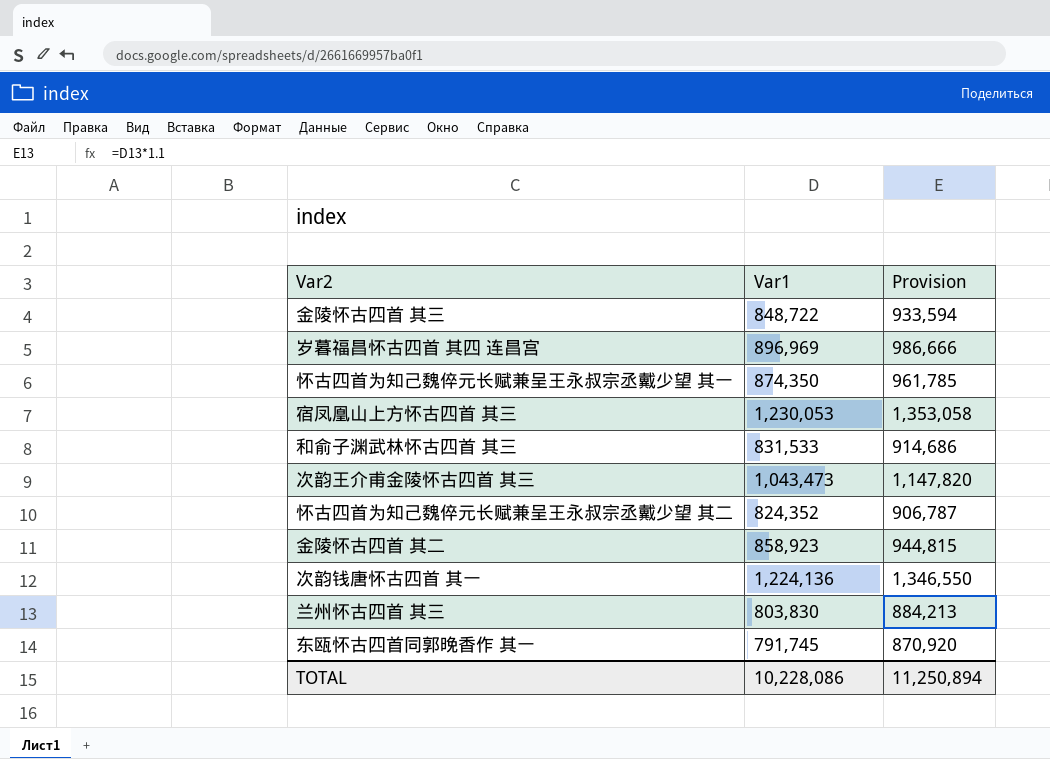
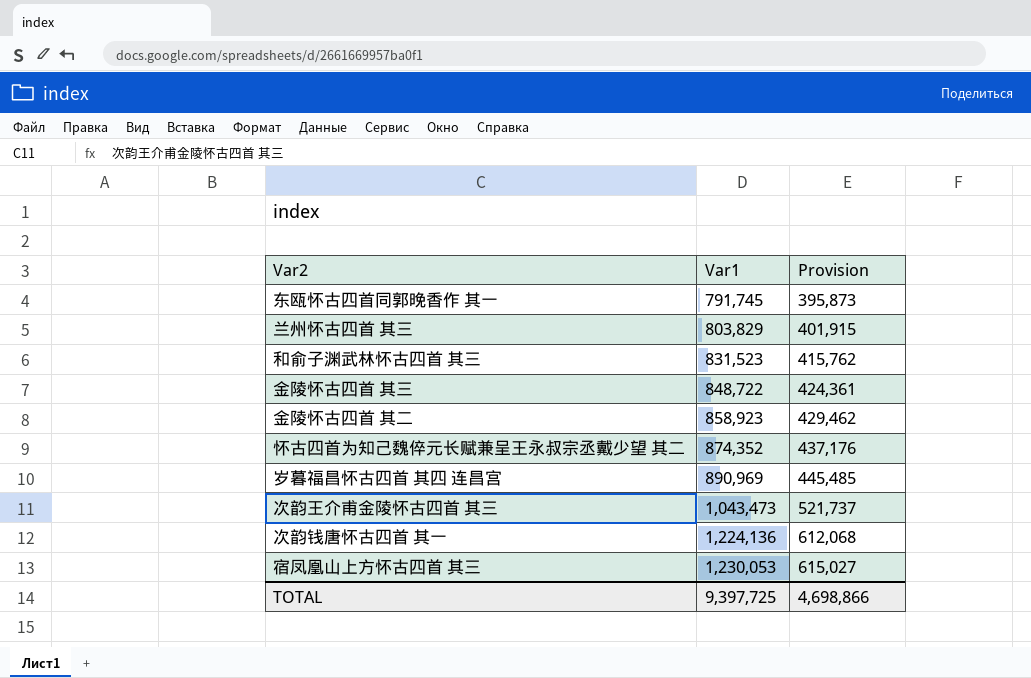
row order: none -> Var1 ascending
column Provision | formula: [Var1] * 1.1 -> [Var1] * 0.5
row 怀古四首为知己魏倅元长赋兼呈王永叔宗丞戴少望 其一: 874,350 | 961,785 -> none
兰州怀古四首 其三 | Var1: 803,830 -> 803,829
和俞子渊武林怀古四首 其三 | Var1: 831,533 -> 831,523
怀古四首为知己魏倅元长赋兼呈王永叔宗丞戴少望 其二 | Var1: 824,352 -> 874,352
岁暮福昌怀古四首 其四 连昌宫 | Var1: 896,969 -> 890,969
TOTAL | Var1: 10,228,086 -> 9,397,725
TOTAL | Provision: 11,250,894 -> 4,698,866

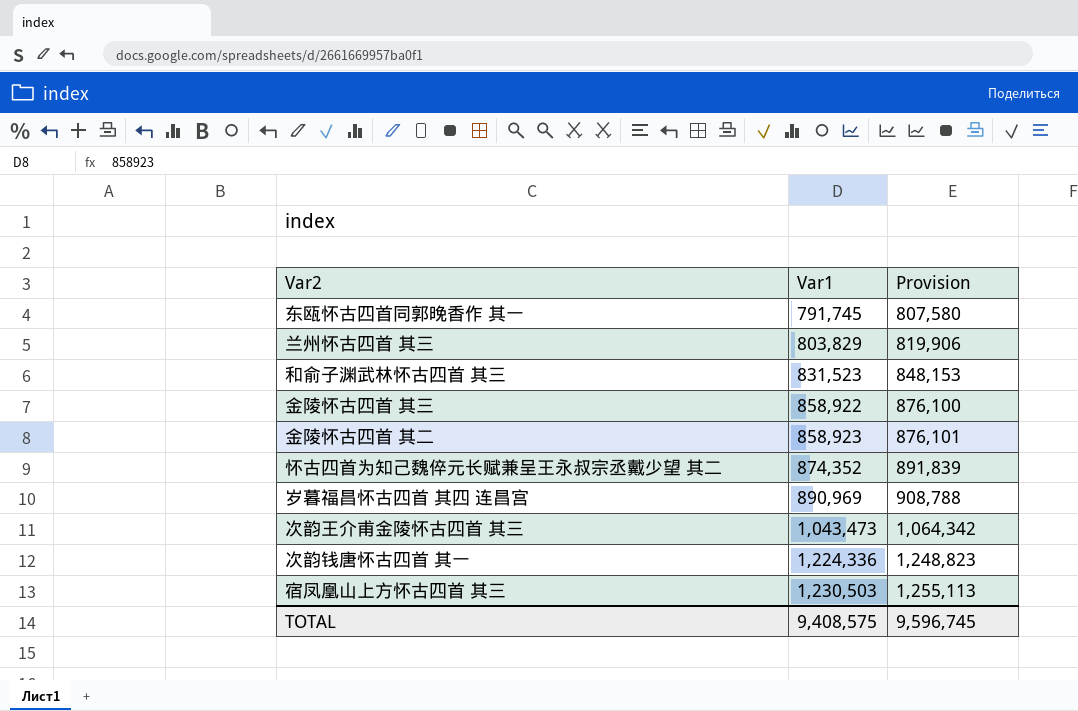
column Provision | formula: [Var1] * 0.5 -> [Var1] * 1.02
金陵怀古四首 其三 | Var1: 848,722 -> 858,922
次韵钱唐怀古四首 其一 | Var1: 1,224,136 -> 1,224,336
宿凤凰山上方怀古四首 其三 | Var1: 1,230,053 -> 1,230,503
TOTAL | Var1: 9,397,725 -> 9,408,575
TOTAL | Provision: 4,698,866 -> 9,596,745

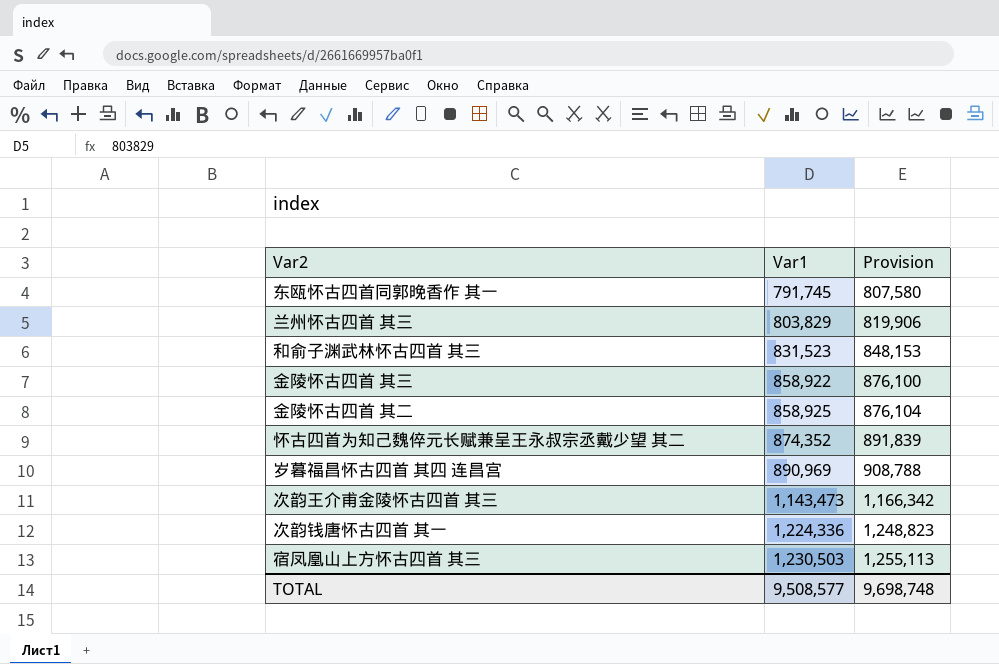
金陵怀古四首 其二 | Var1: 858,923 -> 858,925
金陵怀古四首 其二 | Provision: 876,101 -> 876,104
次韵王介甫金陵怀古四首 其三 | Var1: 1,043,473 -> 1,143,473
次韵王介甫金陵怀古四首 其三 | Provision: 1,064,342 -> 1,166,342
TOTAL | Var1: 9,408,575 -> 9,508,577
TOTAL | Provision: 9,596,745 -> 9,698,748

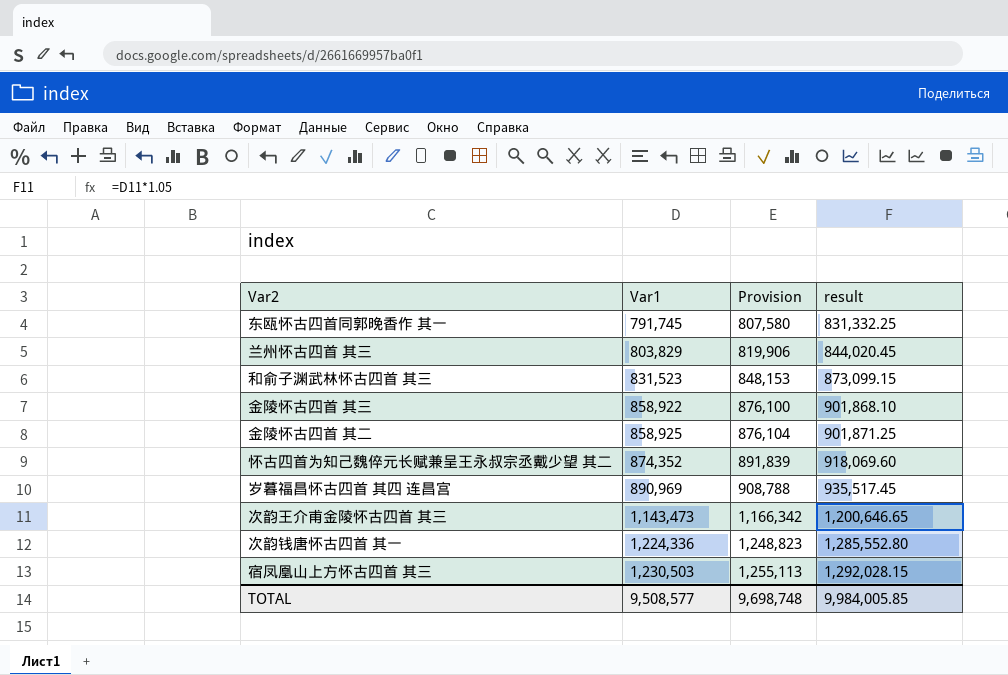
column result | formula: none -> [Var1] * 1.05

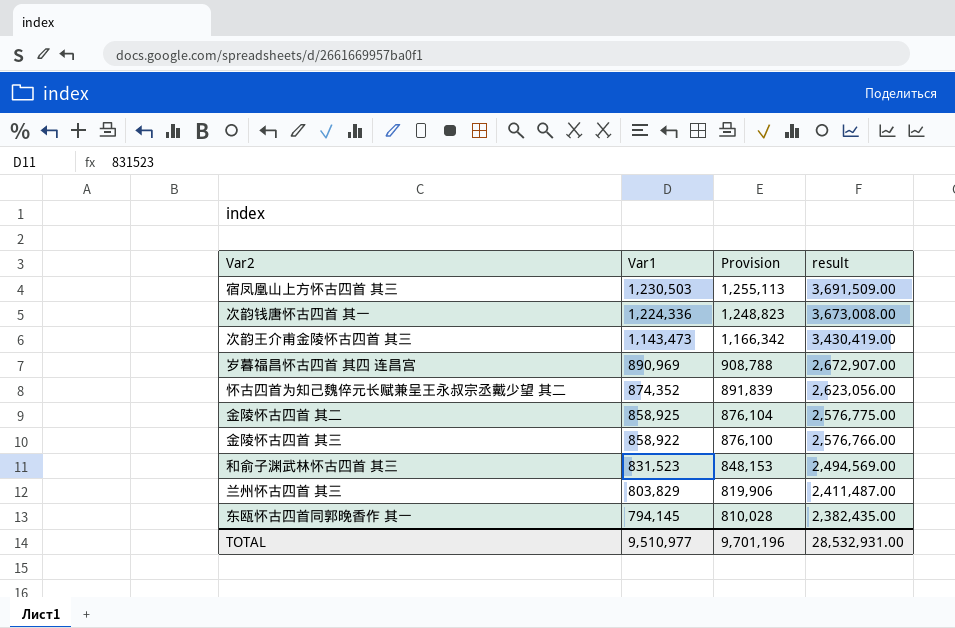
row order: Var1 ascending -> Var1 descending
column result | formula: [Var1] * 1.05 -> [Var1] * 3
东瓯怀古四首同郭晚香作 其一 | Var1: 791,745 -> 794,145
东瓯怀古四首同郭晚香作 其一 | Provision: 807,580 -> 810,028
TOTAL | Var1: 9,508,577 -> 9,510,977
TOTAL | Provision: 9,698,748 -> 9,701,196
TOTAL | result: 9,984,005.85 -> 28,532,931.00

